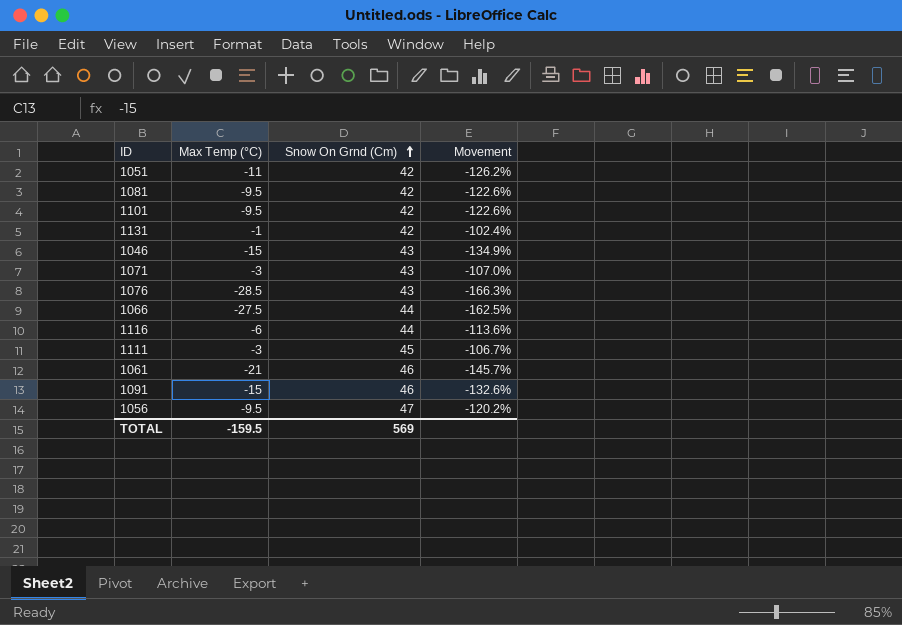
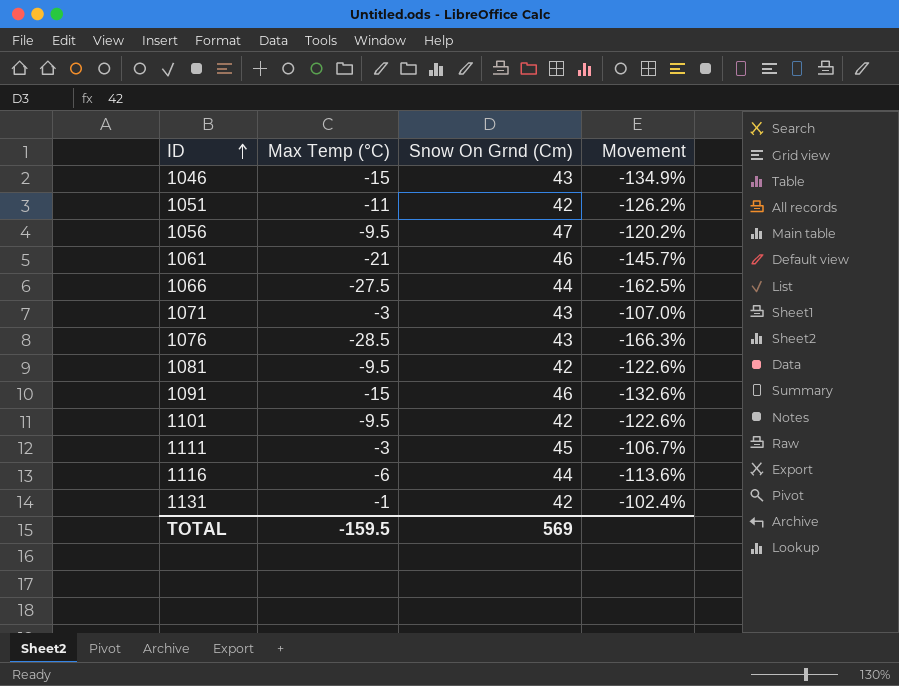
row order: Snow On Grnd (Cm) ascending -> ID ascending

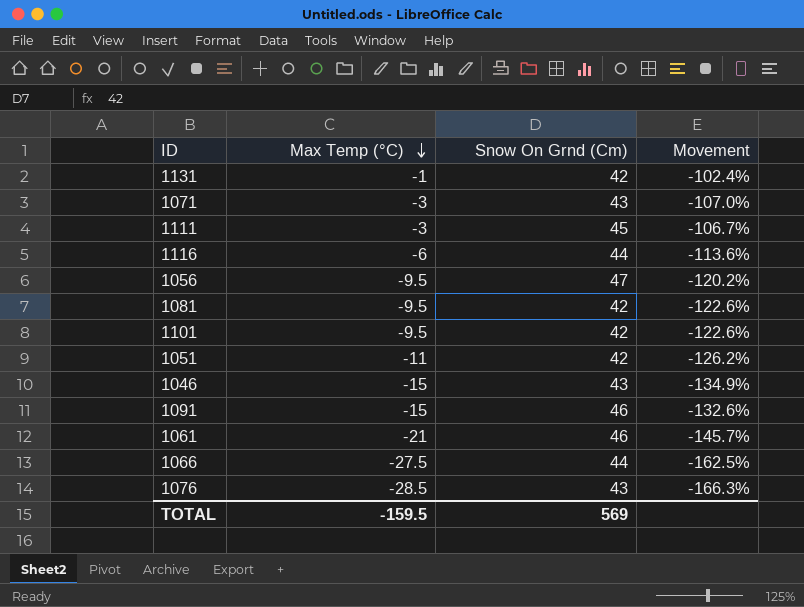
row order: ID ascending -> Max Temp (°C) descending

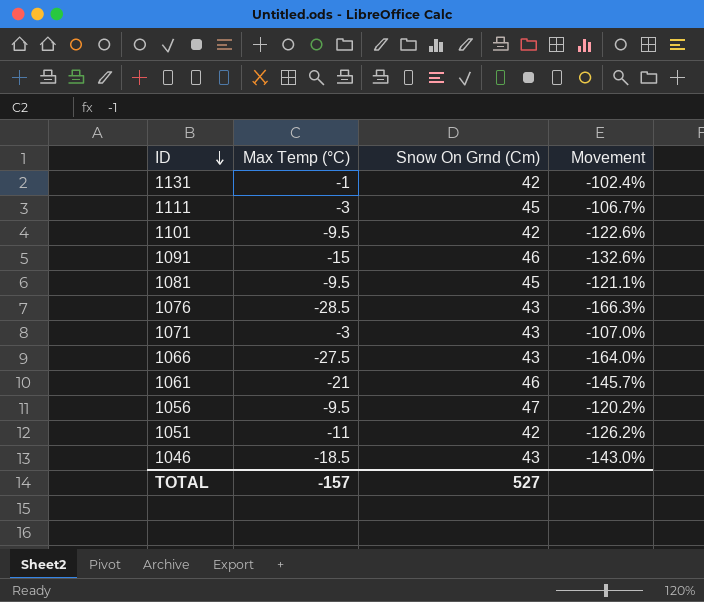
row order: Max Temp (°C) descending -> ID descending
row 1116: -6 | 44 | -113.6% -> none
1081 | Snow On Grnd (Cm): 42 -> 45
1081 | Movement: -122.6% -> -121.1%
1066 | Snow On Grnd (Cm): 44 -> 43
1066 | Movement: -162.5% -> -164.0%
1046 | Max Temp (°C): -15 -> -18.5
1046 | Movement: -134.9% -> -143.0%
TOTAL | Max Temp (°C): -159.5 -> -157
TOTAL | Snow On Grnd (Cm): 569 -> 527

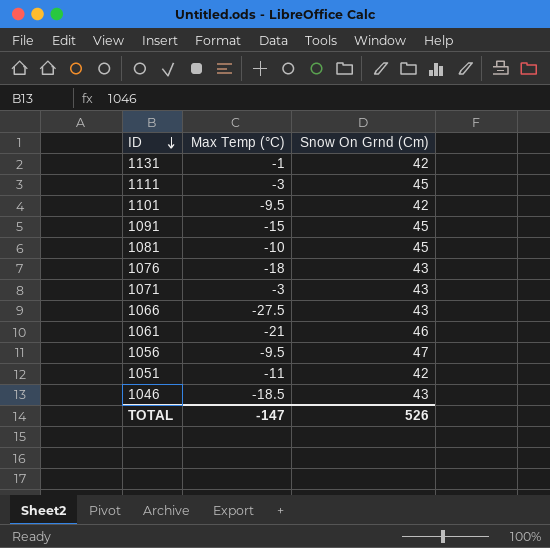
column Movement | formula: ([Max Temp (°C)] - [Snow On Grnd (Cm)]) / [Snow On Grnd (Cm)] -> none
1091 | Snow On Grnd (Cm): 46 -> 45
1081 | Max Temp (°C): -9.5 -> -10
1076 | Max Temp (°C): -28.5 -> -18
TOTAL | Max Temp (°C): -157 -> -147
TOTAL | Snow On Grnd (Cm): 527 -> 526

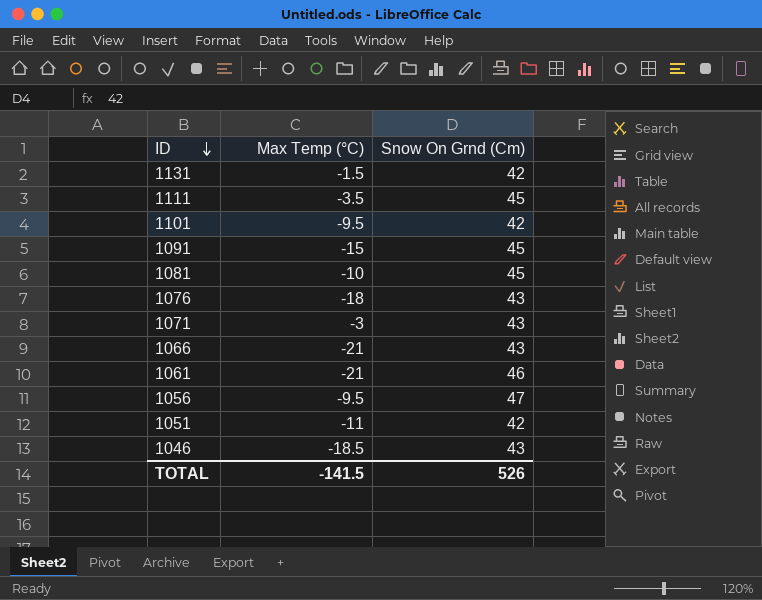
1131 | Max Temp (°C): -1 -> -1.5
1111 | Max Temp (°C): -3 -> -3.5
1066 | Max Temp (°C): -27.5 -> -21
TOTAL | Max Temp (°C): -147 -> -141.5

